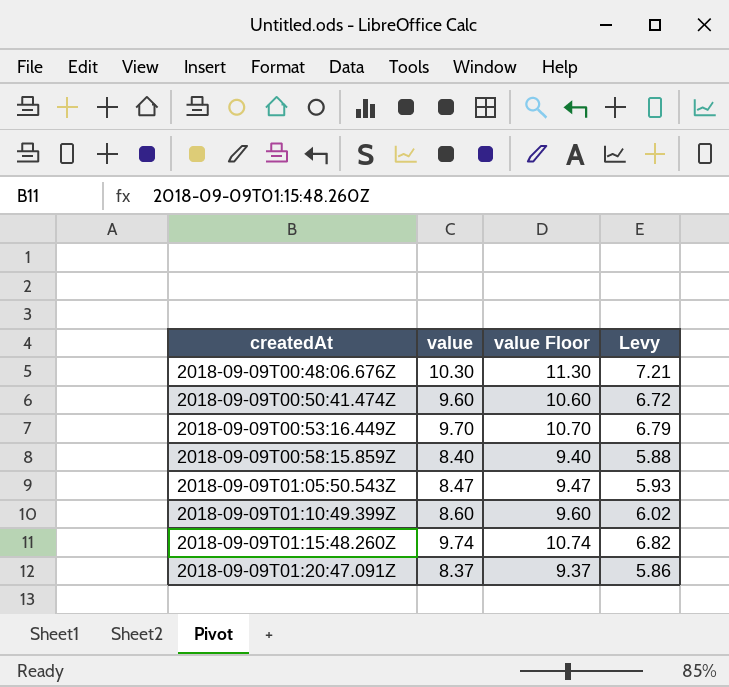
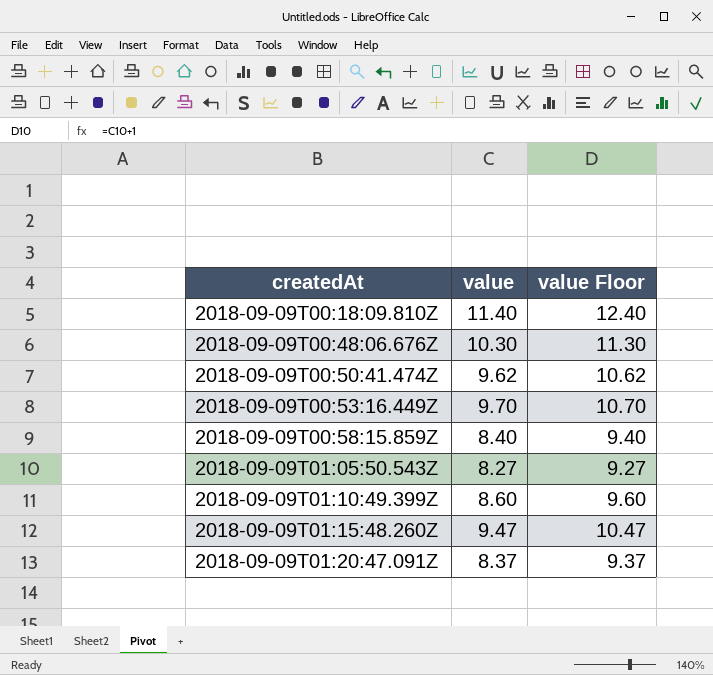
column Levy | formula: [value] * 0.7 -> none
row 2018-09-09T00:18:09.810Z: none -> 11.40 | 12.40
2018-09-09T00:50:41.474Z | value: 9.60 -> 9.62
2018-09-09T00:50:41.474Z | value Floor: 10.60 -> 10.62
2018-09-09T01:05:50.543Z | value: 8.47 -> 8.27
2018-09-09T01:05:50.543Z | value Floor: 9.47 -> 9.27
2018-09-09T01:15:48.260Z | value: 9.74 -> 9.47
2018-09-09T01:15:48.260Z | value Floor: 10.74 -> 10.47

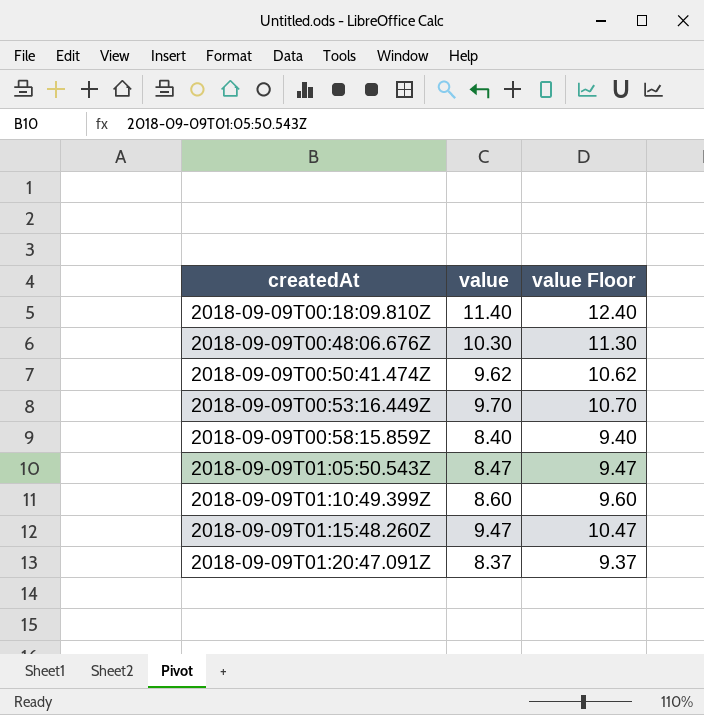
2018-09-09T01:05:50.543Z | value: 8.27 -> 8.47
2018-09-09T01:05:50.543Z | value Floor: 9.27 -> 9.47

